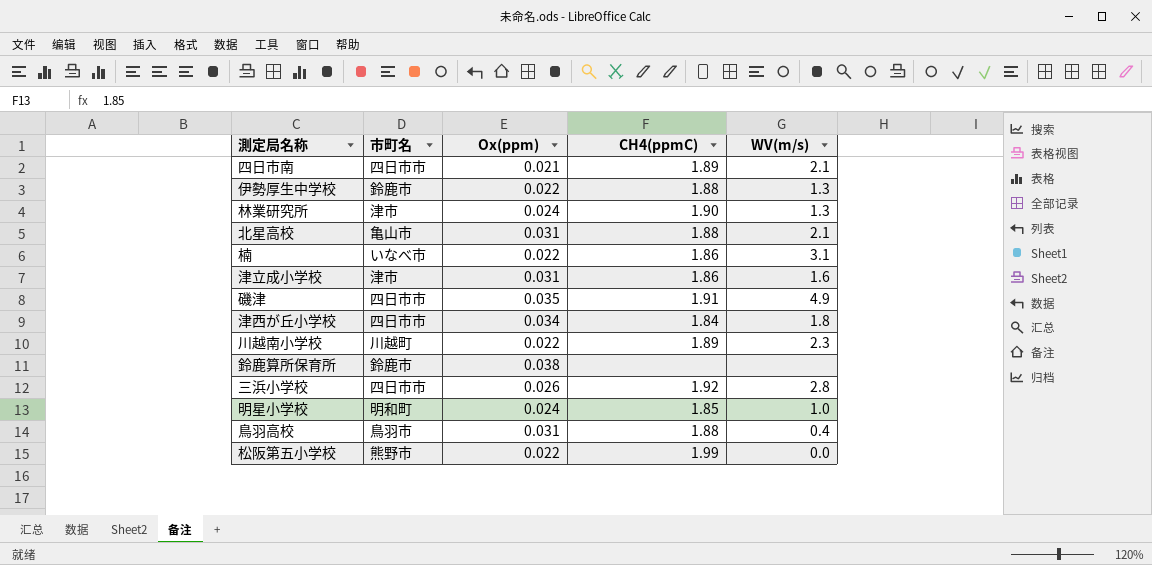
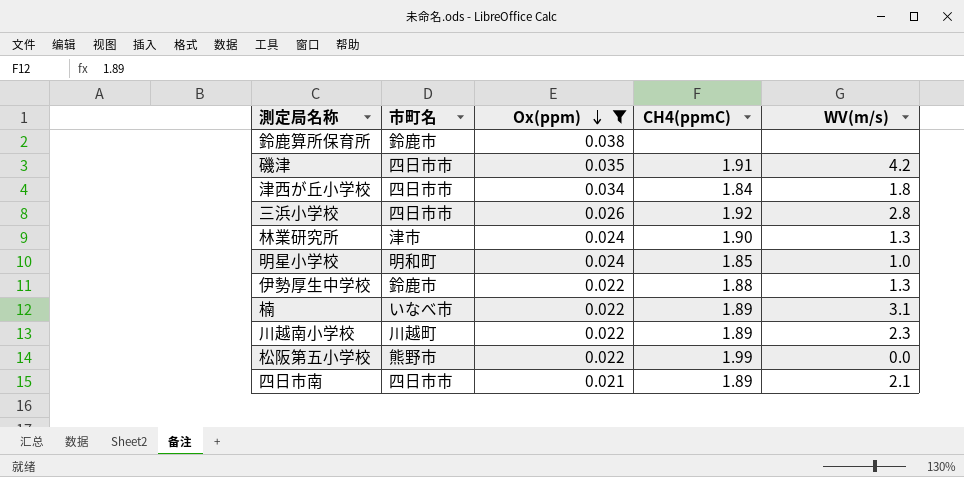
filter: none -> Ox(ppm) != 0.031
row order: none -> Ox(ppm) descending
磯津 | WV(m/s): 4.9 -> 4.2
楠 | CH4(ppmC): 1.86 -> 1.89

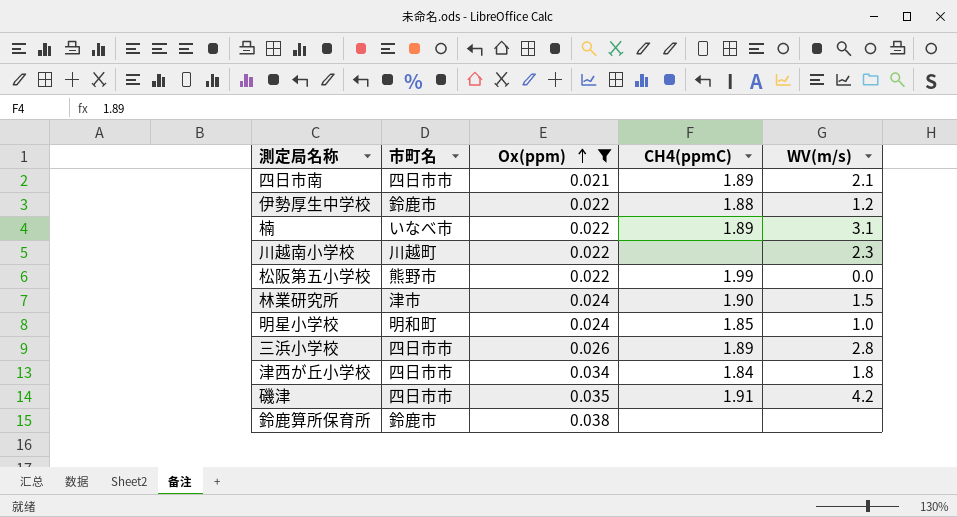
row order: Ox(ppm) descending -> Ox(ppm) ascending
伊勢厚生中学校 | WV(m/s): 1.3 -> 1.2
川越南小学校 | CH4(ppmC): 1.89 -> none
林業研究所 | WV(m/s): 1.3 -> 1.5
三浜小学校 | CH4(ppmC): 1.92 -> 1.89

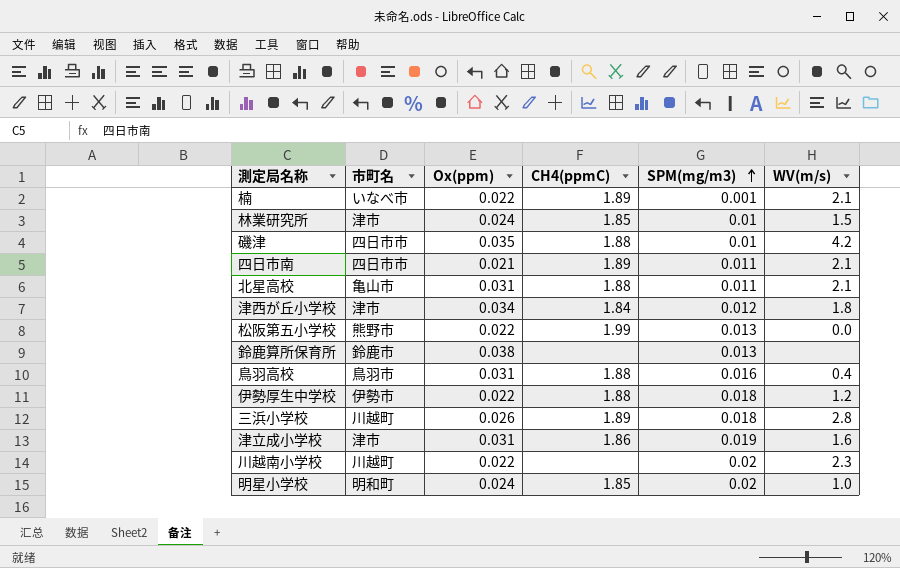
filter: Ox(ppm) != 0.031 -> none
row order: Ox(ppm) ascending -> SPM(mg/m3) ascending
column SPM(mg/m3) | position: none -> 5
楠 | WV(m/s): 3.1 -> 2.1
林業研究所 | CH4(ppmC): 1.90 -> 1.85
磯津 | CH4(ppmC): 1.91 -> 1.88
津西が丘小学校 | 市町名: 四日市市 -> 津市
伊勢厚生中学校 | 市町名: 鈴鹿市 -> 伊勢市
三浜小学校 | 市町名: 四日市市 -> 川越町

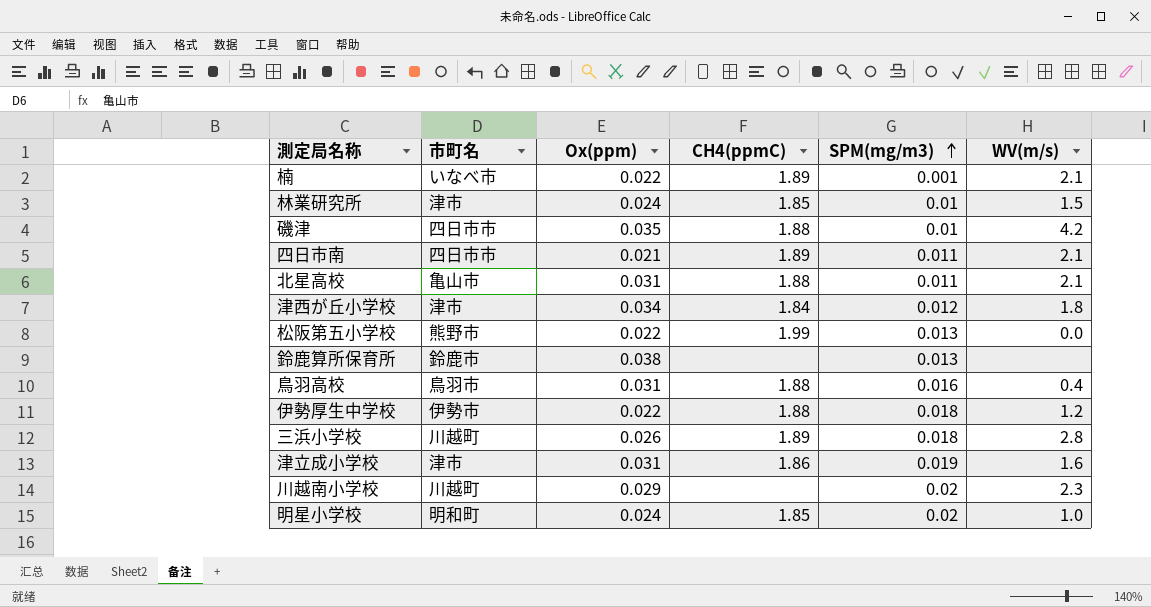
川越南小学校 | Ox(ppm): 0.022 -> 0.029

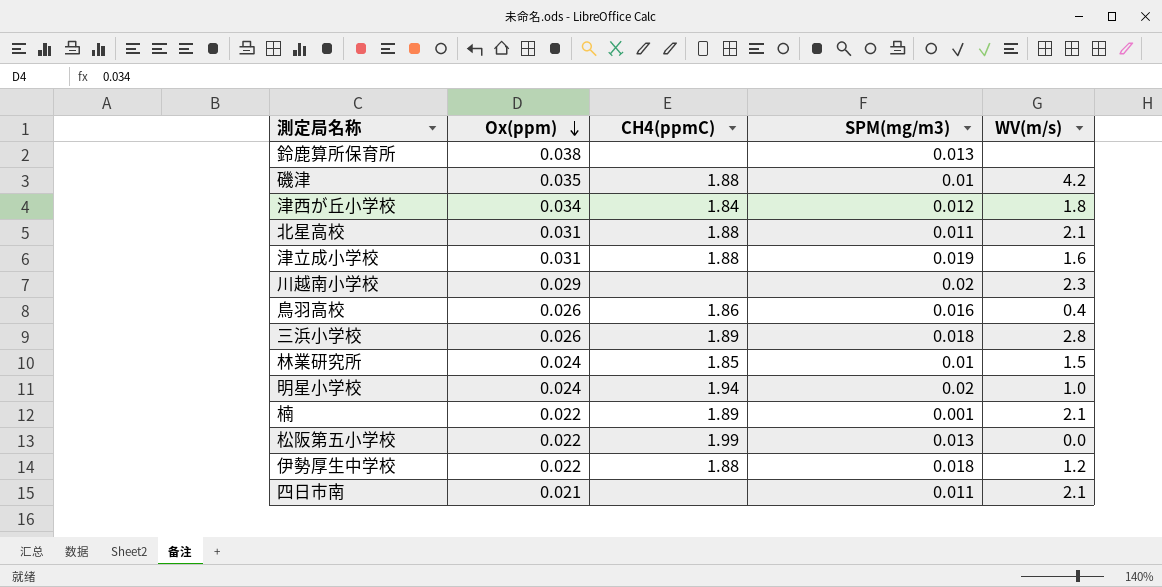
row order: SPM(mg/m3) ascending -> Ox(ppm) descending
column 市町名 | position: 2 -> none
津立成小学校 | CH4(ppmC): 1.86 -> 1.88
鳥羽高校 | Ox(ppm): 0.031 -> 0.026
鳥羽高校 | CH4(ppmC): 1.88 -> 1.86
明星小学校 | CH4(ppmC): 1.85 -> 1.94
四日市南 | CH4(ppmC): 1.89 -> none

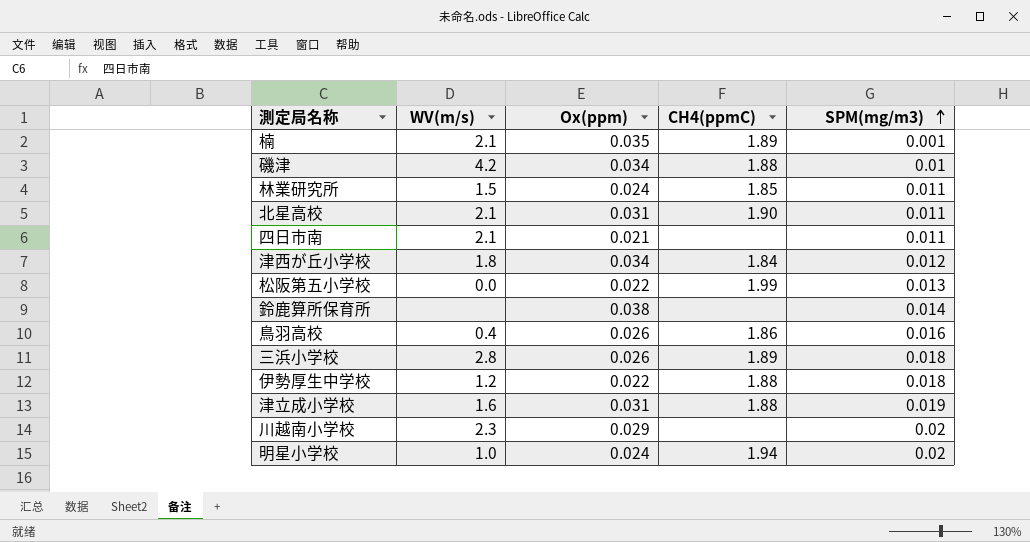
row order: Ox(ppm) descending -> SPM(mg/m3) ascending
column WV(m/s) | position: 5 -> 2
楠 | Ox(ppm): 0.022 -> 0.035
磯津 | Ox(ppm): 0.035 -> 0.034
林業研究所 | SPM(mg/m3): 0.01 -> 0.011
北星高校 | CH4(ppmC): 1.88 -> 1.90
鈴鹿算所保育所 | SPM(mg/m3): 0.013 -> 0.014

